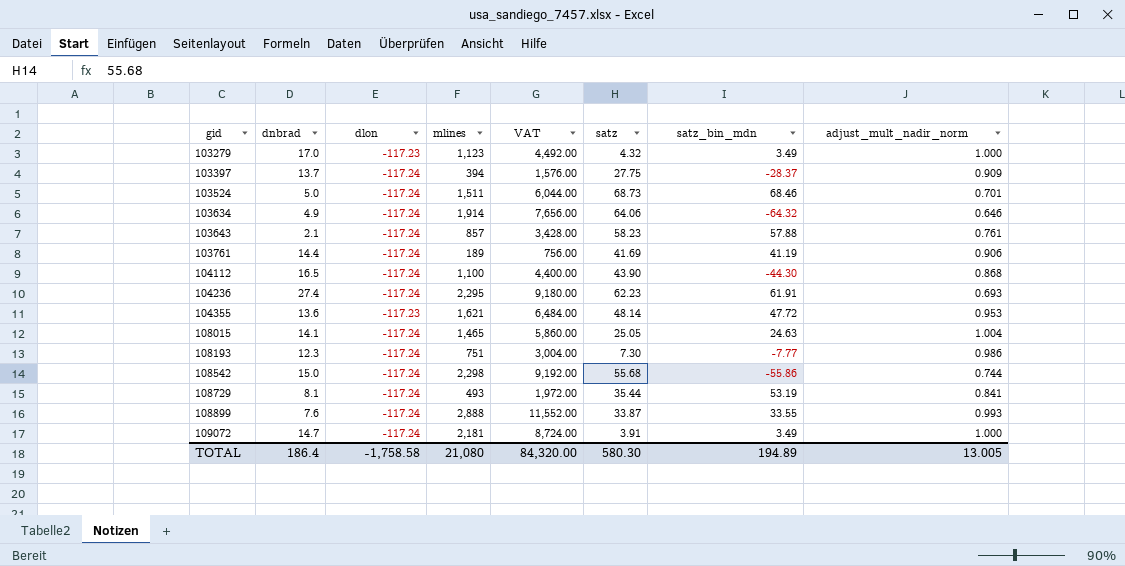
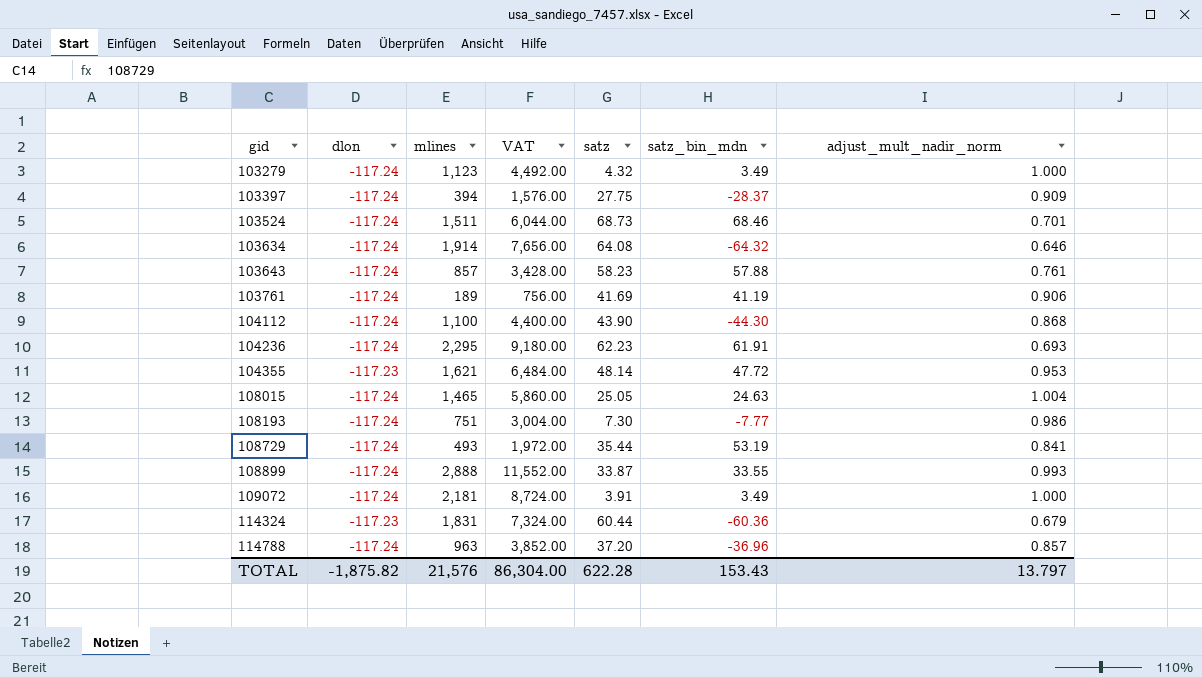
column dnbrad | position: 2 -> none
row 108542: 15.0 | -117.24 | 2,298 | 9,192.00 | 55.68 | -55.86 | 0.744 -> none
103279 | dlon: -117.23 -> -117.24
103634 | satz: 64.06 -> 64.08
row 114324: none -> -117.23 | 1,831 | 7,324.00 | 60.44 | -60.36 | 0.679
row 114788: none -> -117.24 | 963 | 3,852.00 | 37.20 | -36.96 | 0.857
TOTAL | dlon: -1,758.58 -> -1,875.82
TOTAL | mlines: 21,080 -> 21,576
TOTAL | VAT: 84,320.00 -> 86,304.00
TOTAL | satz: 580.30 -> 622.28
TOTAL | satz_bin_mdn: 194.89 -> 153.43
TOTAL | adjust_mult_nadir_norm: 13.005 -> 13.797

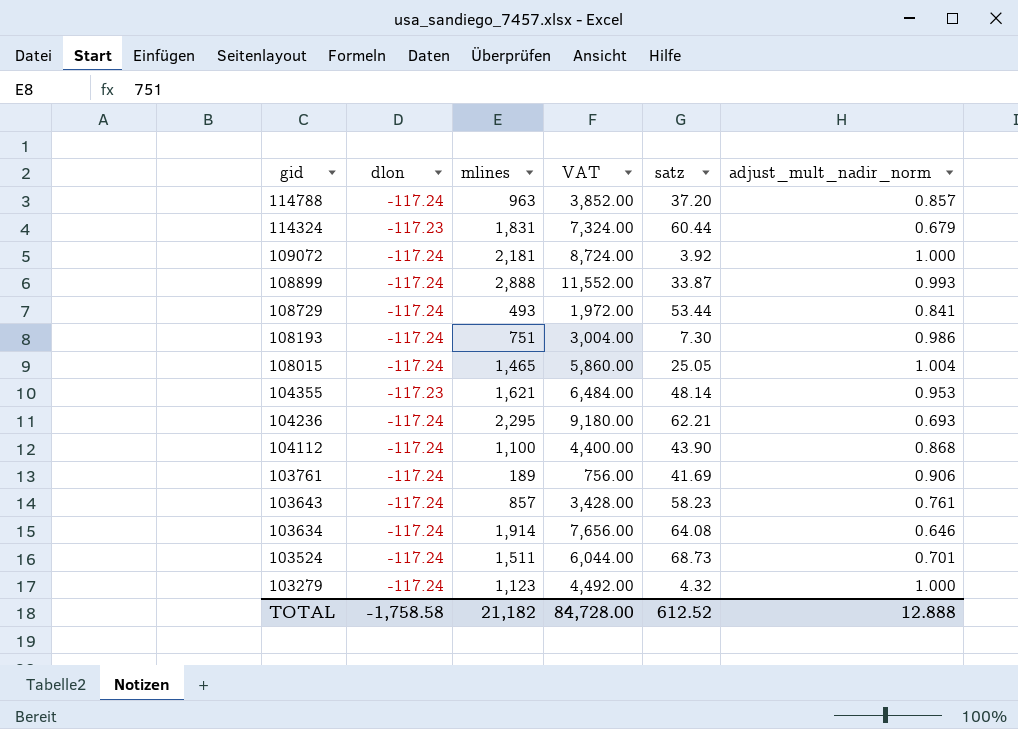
row order: gid ascending -> gid descending
column satz_bin_mdn | position: 6 -> none
row 103397: -117.24 | 394 | 1,576.00 | 27.75 | -28.37 | 0.909 -> none
109072 | satz: 3.91 -> 3.92
108729 | satz: 35.44 -> 53.44
104236 | satz: 62.23 -> 62.21
TOTAL | dlon: -1,875.82 -> -1,758.58
TOTAL | mlines: 21,576 -> 21,182
TOTAL | VAT: 86,304.00 -> 84,728.00
TOTAL | satz: 622.28 -> 612.52
TOTAL | adjust_mult_nadir_norm: 13.797 -> 12.888

